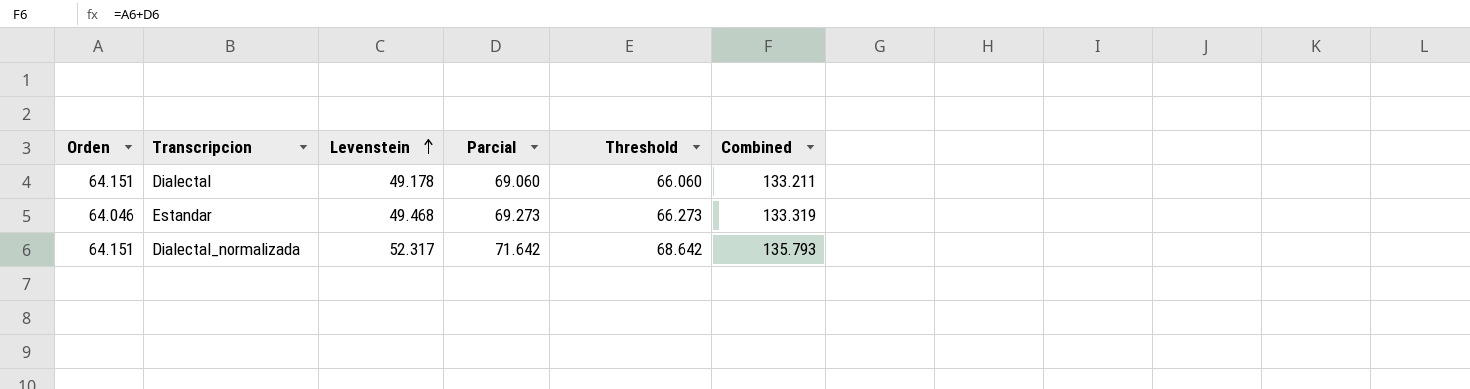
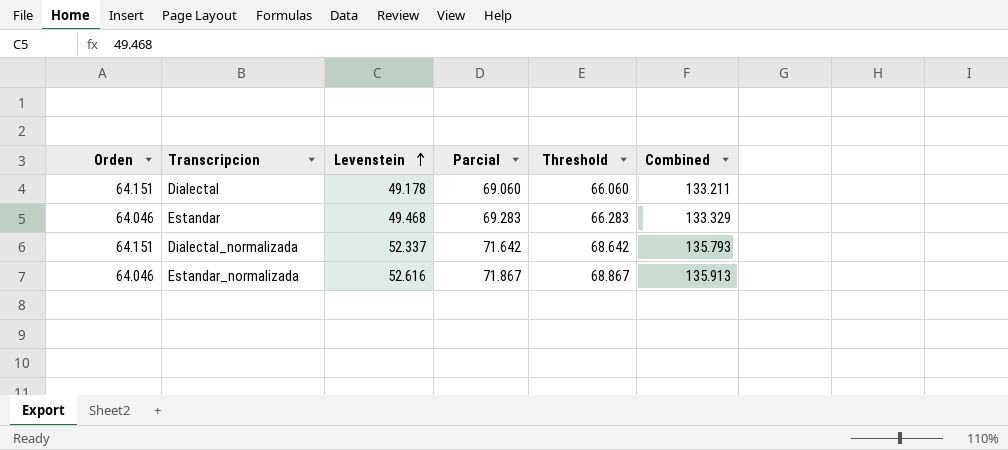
Estandar | Parcial: 69.273 -> 69.283
Estandar | Threshold: 66.273 -> 66.283
Estandar | Combined: 133.319 -> 133.329
Dialectal_normalizada | Levenstein: 52.317 -> 52.337
row Estandar_normalizada: none -> 64.046 | 52.616 | 71.867 | 68.867 | 135.913

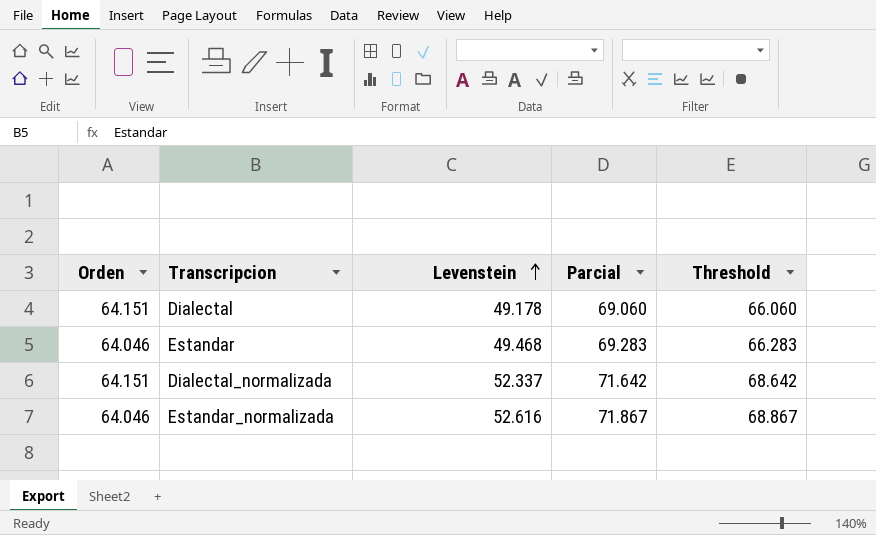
column Combined | formula: [Orden] + [Parcial] -> none

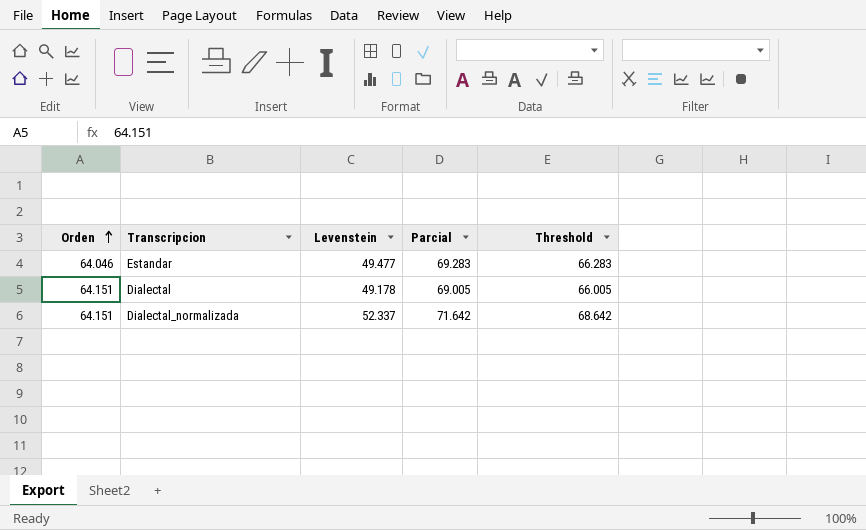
row order: Levenstein ascending -> Orden ascending
row Estandar_normalizada: 64.046 | 52.616 | 71.867 | 68.867 -> none
Estandar | Levenstein: 49.468 -> 49.477
Dialectal | Parcial: 69.060 -> 69.005
Dialectal | Threshold: 66.060 -> 66.005

